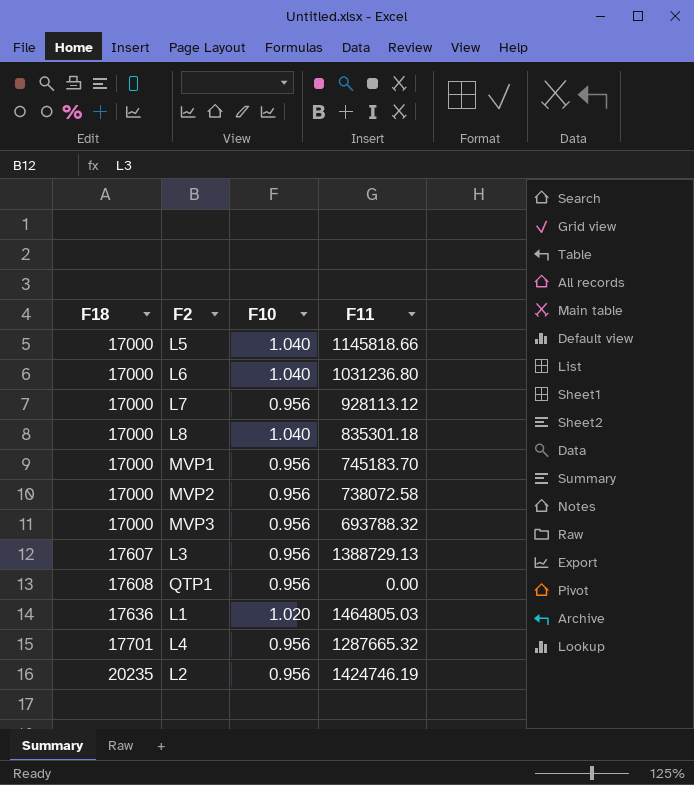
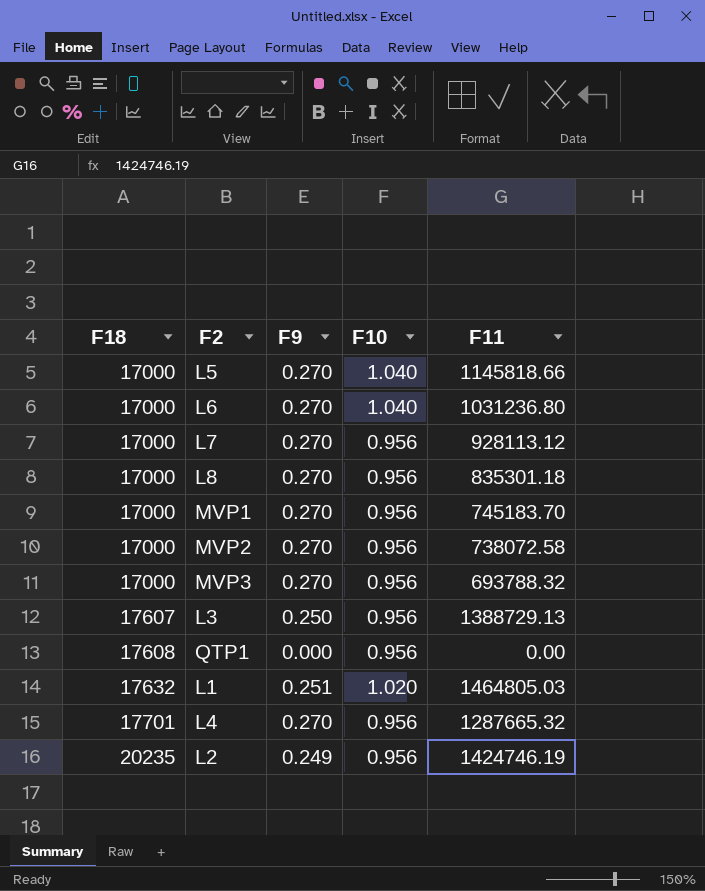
column F9 | position: none -> 3
L8 | F10: 1.040 -> 0.956
L1 | F18: 17636 -> 17632

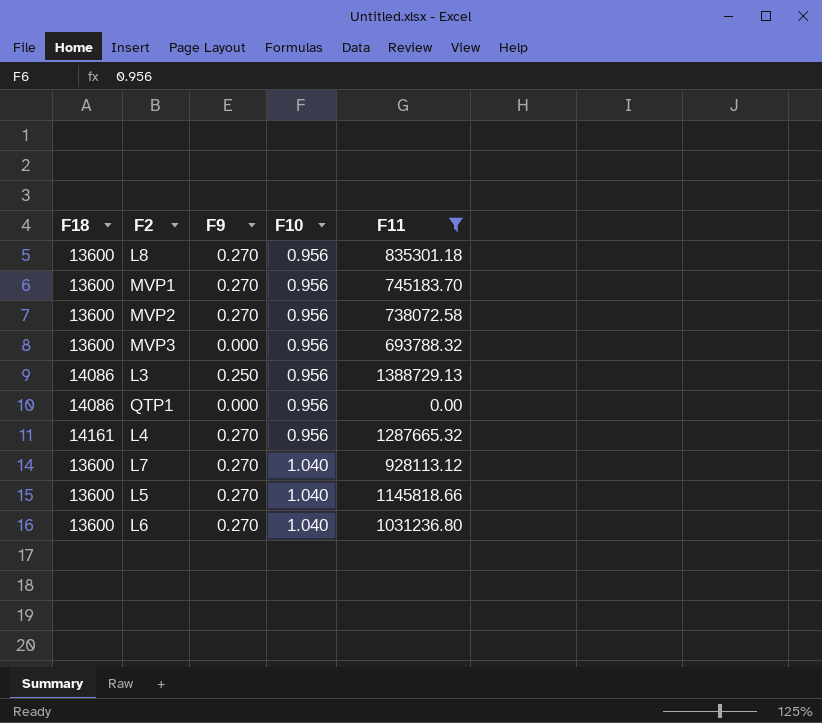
filter: none -> F11 <= 1388729.13
row order: F18 ascending -> F10 ascending
L8 | F18: 17000 -> 13600
MVP1 | F18: 17000 -> 13600
MVP2 | F18: 17000 -> 13600
MVP3 | F18: 17000 -> 13600
MVP3 | F9: 0.270 -> 0.000
L3 | F18: 17607 -> 14086
QTP1 | F18: 17608 -> 14086
L4 | F18: 17701 -> 14161
L7 | F18: 17000 -> 13600
L7 | F10: 0.956 -> 1.040
L5 | F18: 17000 -> 13600
L6 | F18: 17000 -> 13600

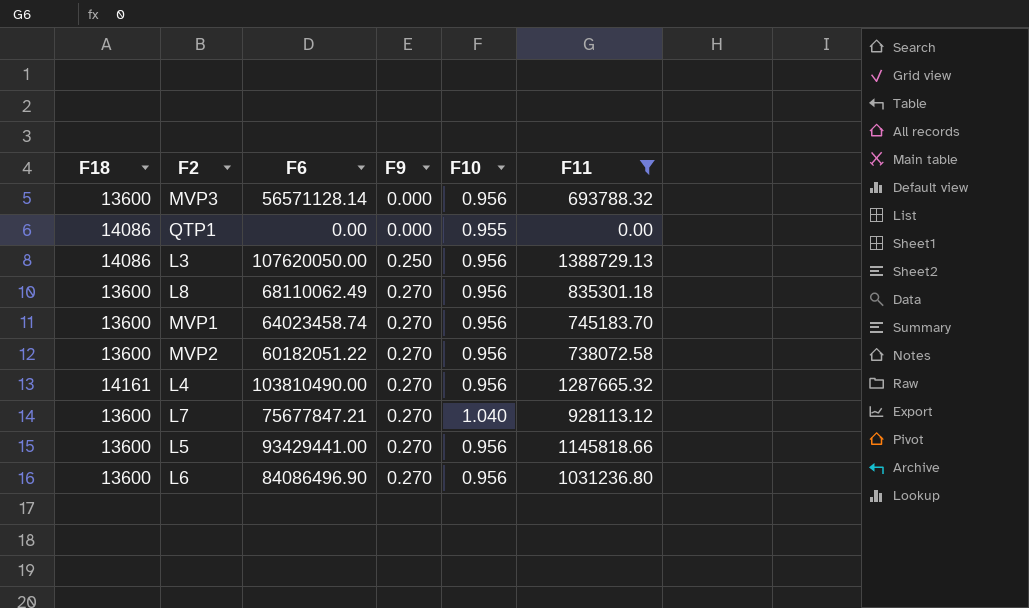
row order: F10 ascending -> F9 ascending
column F6 | position: none -> 3
QTP1 | F10: 0.956 -> 0.955
L5 | F10: 1.040 -> 0.956
L6 | F10: 1.040 -> 0.956

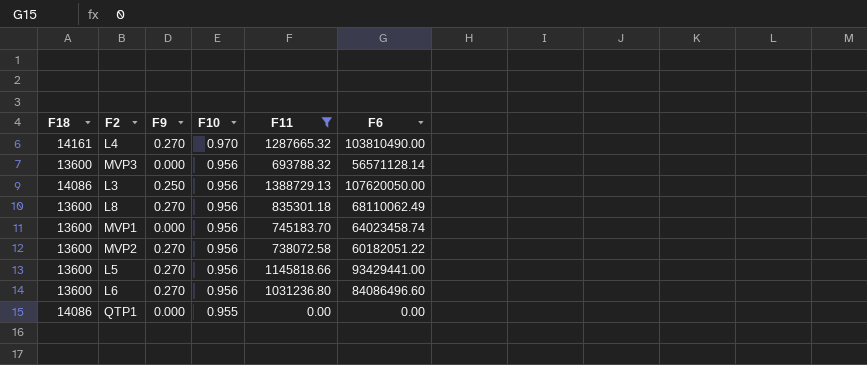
row order: F9 ascending -> F10 descending
column F6 | position: 3 -> 6
row L7: 13600 | 75677847.21 | 0.270 | 1.040 | 928113.12 -> none
L4 | F10: 0.956 -> 0.970
MVP1 | F9: 0.270 -> 0.000
L6 | F6: 84086496.90 -> 84086496.60

